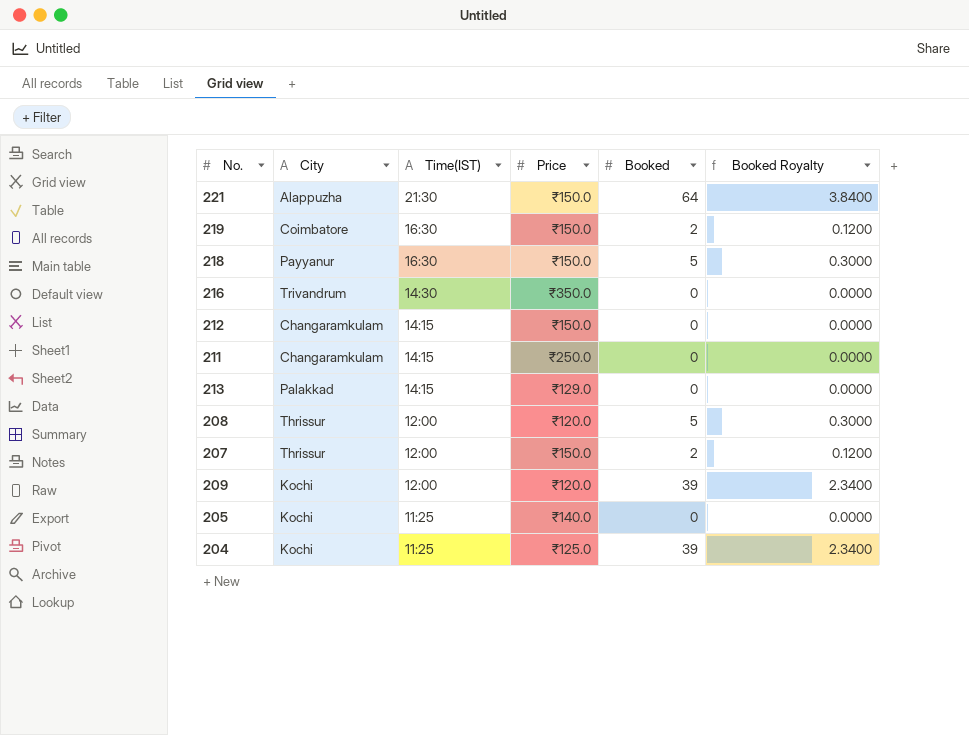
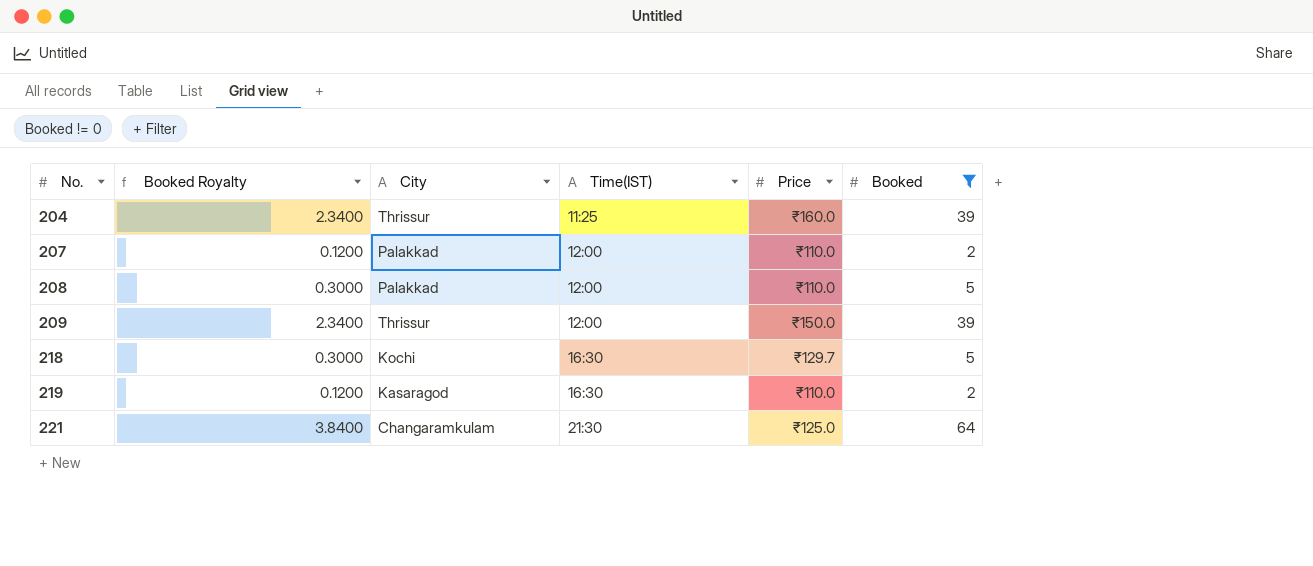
filter: none -> Booked != 0
row order: Time(IST) descending -> No. ascending
column Booked Royalty | position: 6 -> 2
204 | City: Kochi -> Thrissur
204 | Price: ₹125.0 -> ₹160.0
207 | City: Thrissur -> Palakkad
207 | Price: ₹150.0 -> ₹110.0
208 | City: Thrissur -> Palakkad
208 | Price: ₹120.0 -> ₹110.0
209 | City: Kochi -> Thrissur
209 | Price: ₹120.0 -> ₹150.0
218 | City: Payyanur -> Kochi
218 | Price: ₹150.0 -> ₹129.7
219 | City: Coimbatore -> Kasaragod
219 | Price: ₹150.0 -> ₹110.0
221 | City: Alappuzha -> Changaramkulam
221 | Price: ₹150.0 -> ₹125.0

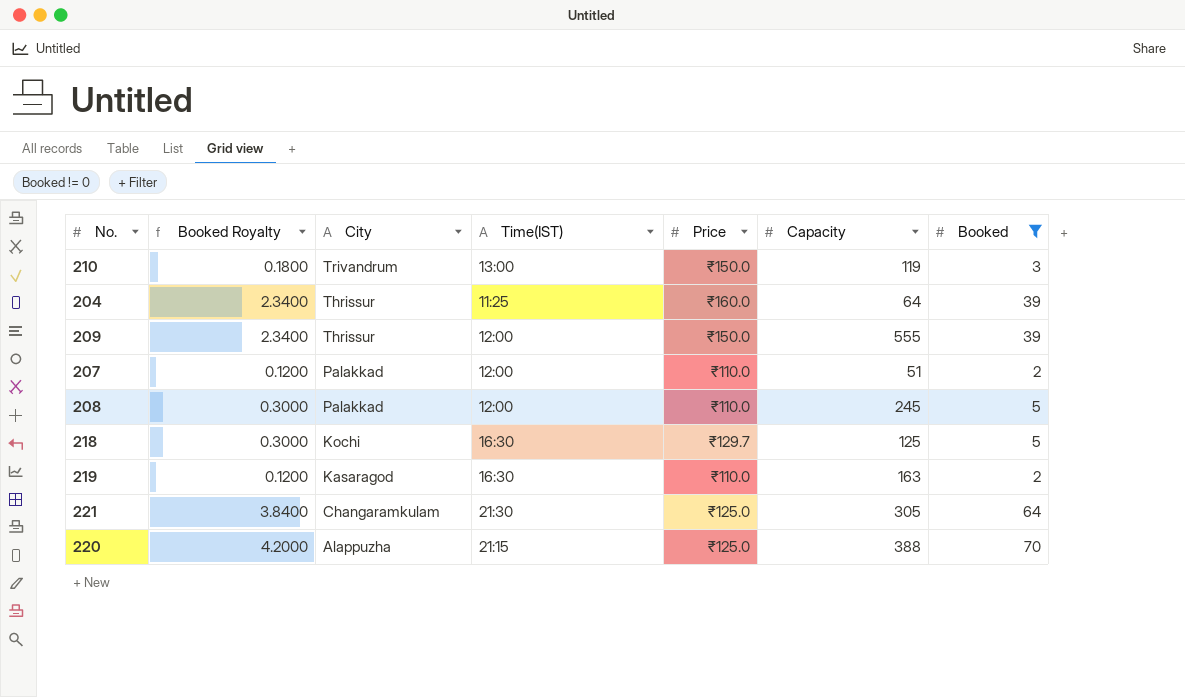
row order: No. ascending -> City descending
column Capacity | position: none -> 6
row 210: none -> 0.1800 | Trivandrum | 13:00 | ₹150.0 | 119 | 3
row 220: none -> 4.2000 | Alappuzha | 21:15 | ₹125.0 | 388 | 70

